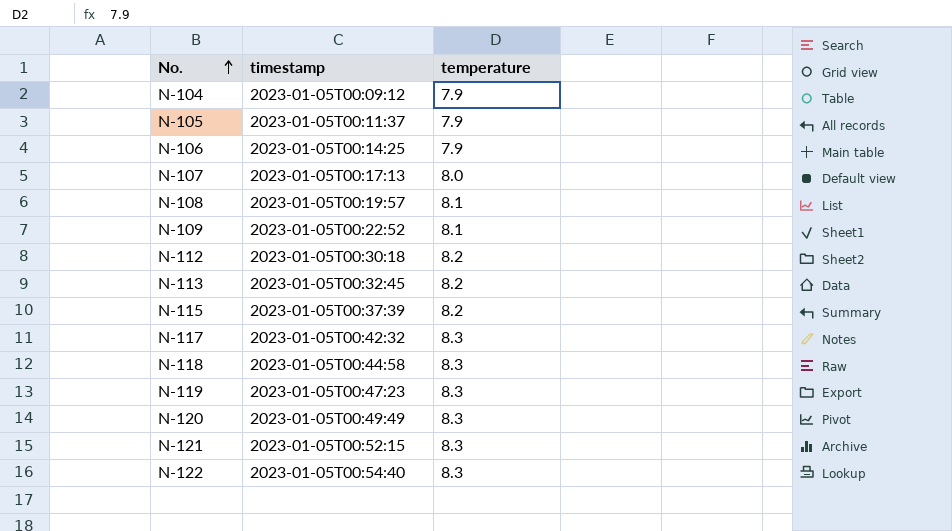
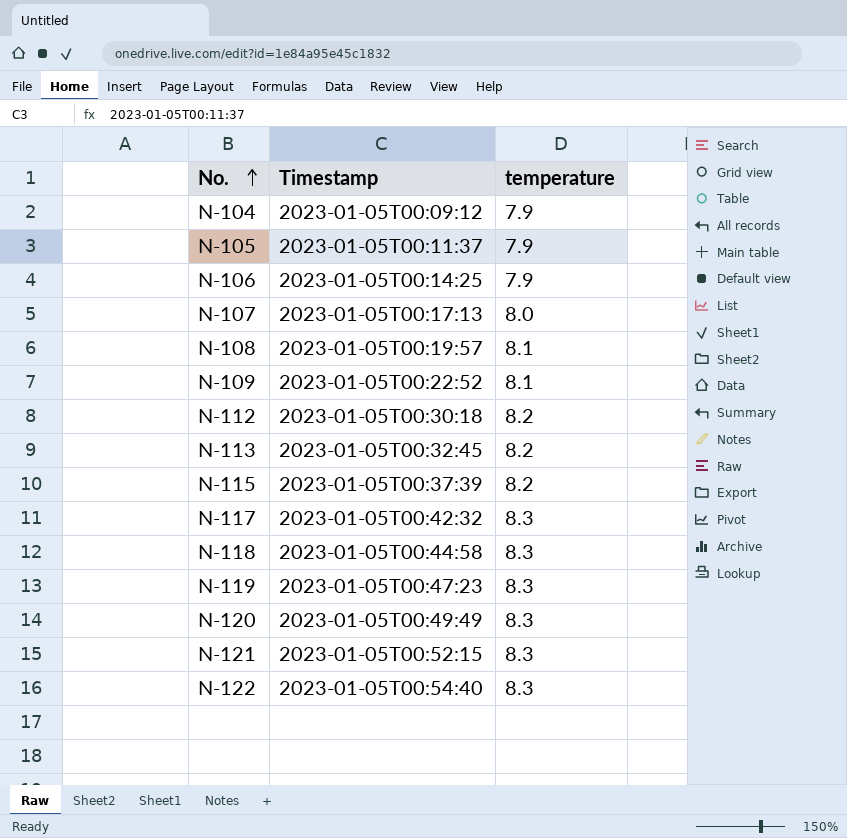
column name: timestamp -> Timestamp

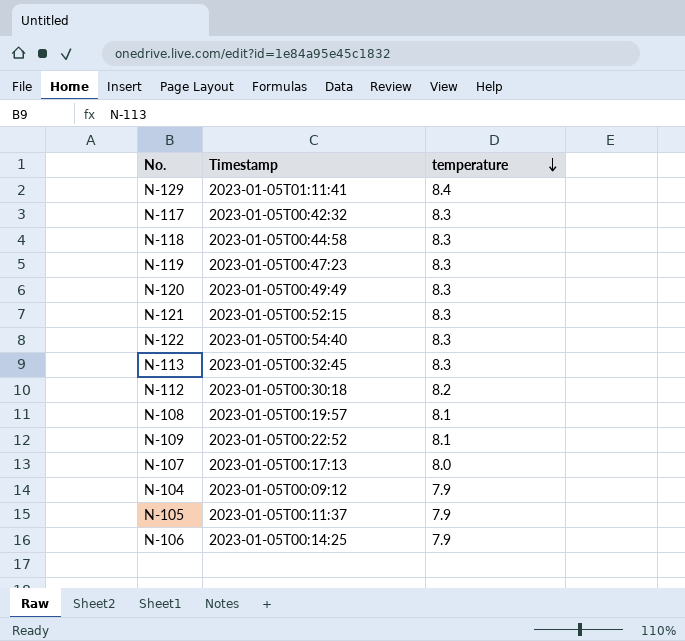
row order: No. ascending -> temperature descending
row N-115: 2023-01-05T00:37:39 | 8.2 -> none
row N-129: none -> 2023-01-05T01:11:41 | 8.4
N-113 | temperature: 8.2 -> 8.3

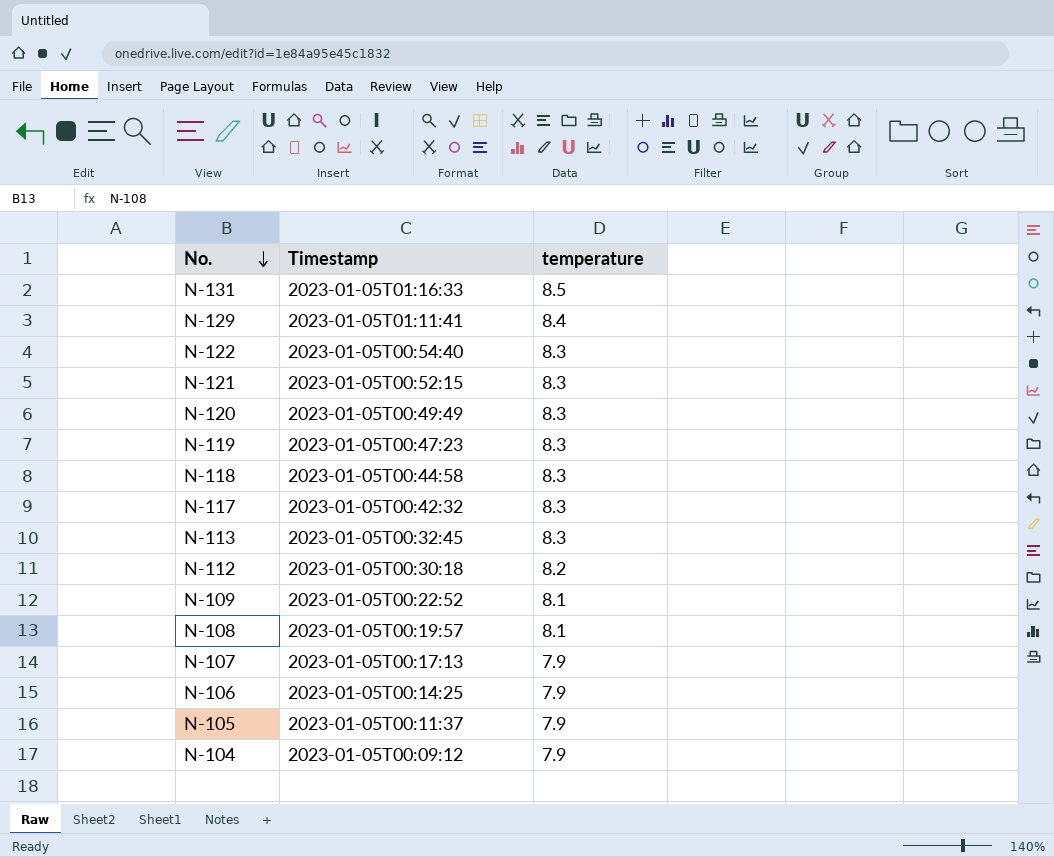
row order: temperature descending -> No. descending
row N-131: none -> 2023-01-05T01:16:33 | 8.5
N-107 | temperature: 8.0 -> 7.9

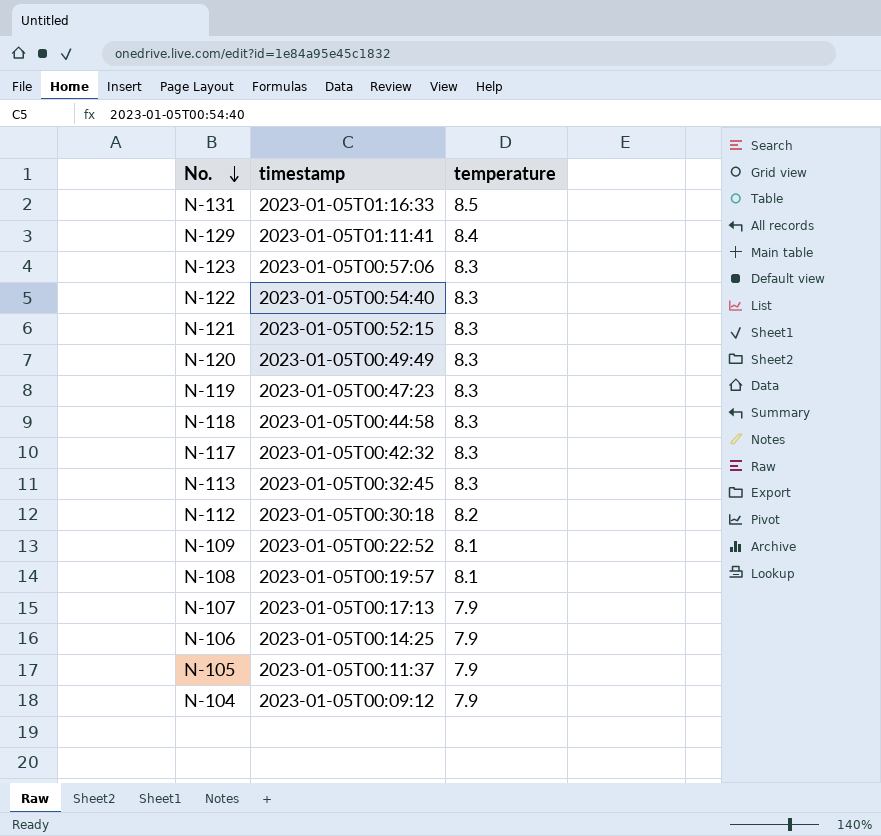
column name: Timestamp -> timestamp
row N-123: none -> 2023-01-05T00:57:06 | 8.3

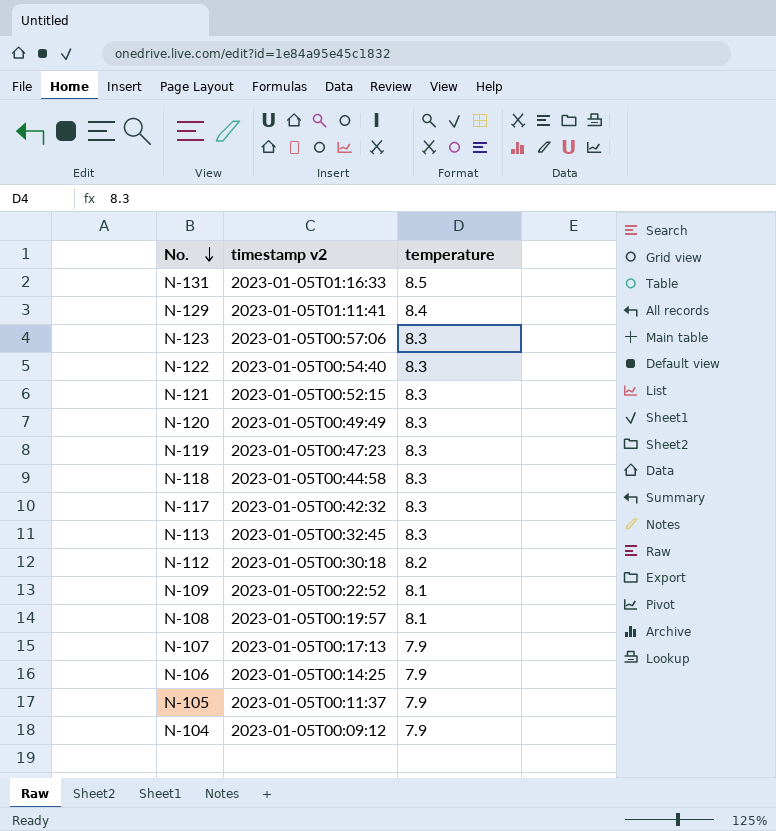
column name: timestamp -> timestamp v2

